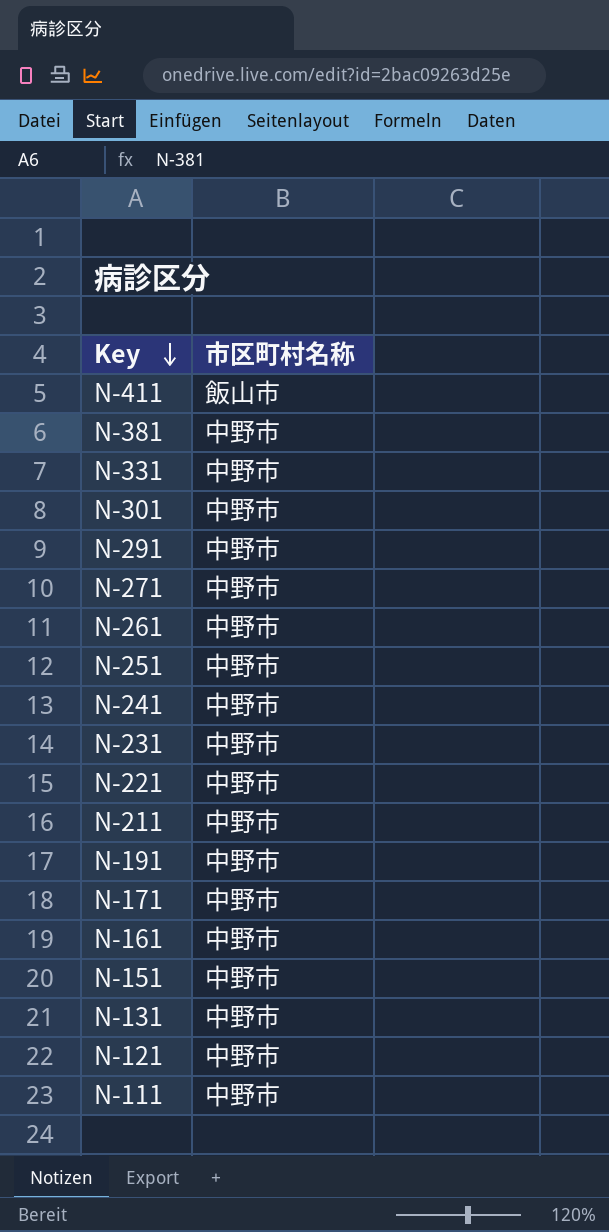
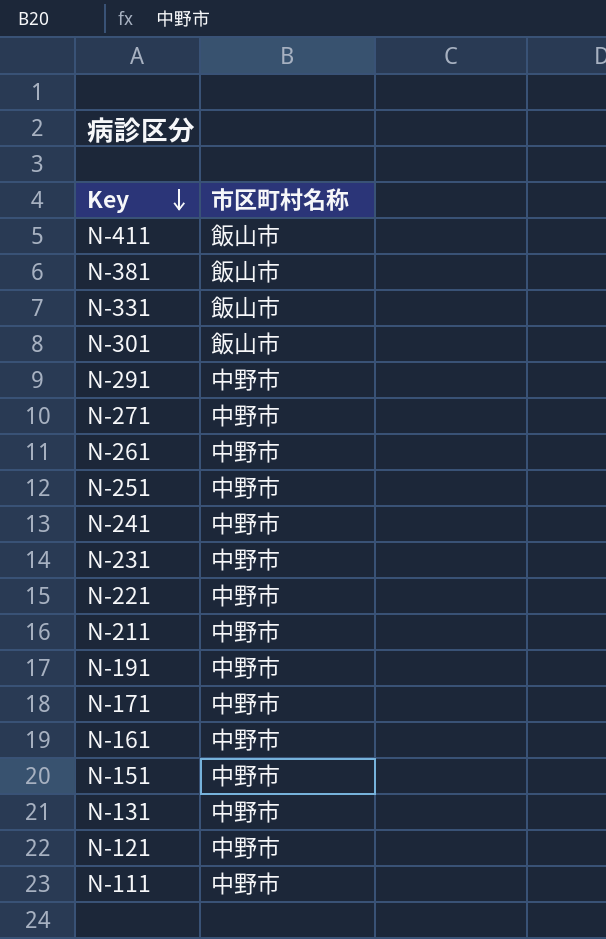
N-381 | 市区町村名称: 中野市 -> 飯山市
N-331 | 市区町村名称: 中野市 -> 飯山市
N-301 | 市区町村名称: 中野市 -> 飯山市

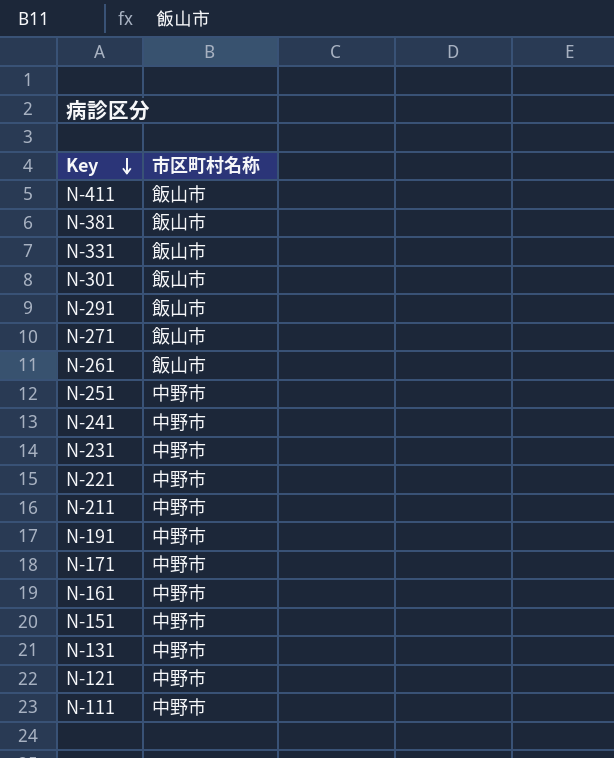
N-291 | 市区町村名称: 中野市 -> 飯山市
N-271 | 市区町村名称: 中野市 -> 飯山市
N-261 | 市区町村名称: 中野市 -> 飯山市

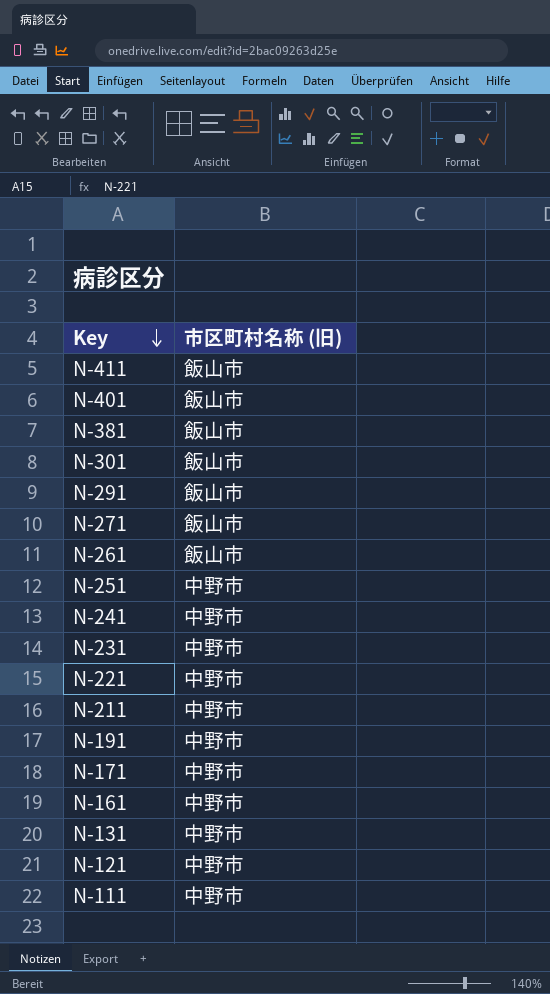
column name: 市区町村名称 -> 市区町村名称 (旧)
row N-331: 飯山市 -> none
row N-151: 中野市 -> none
row N-401: none -> 飯山市

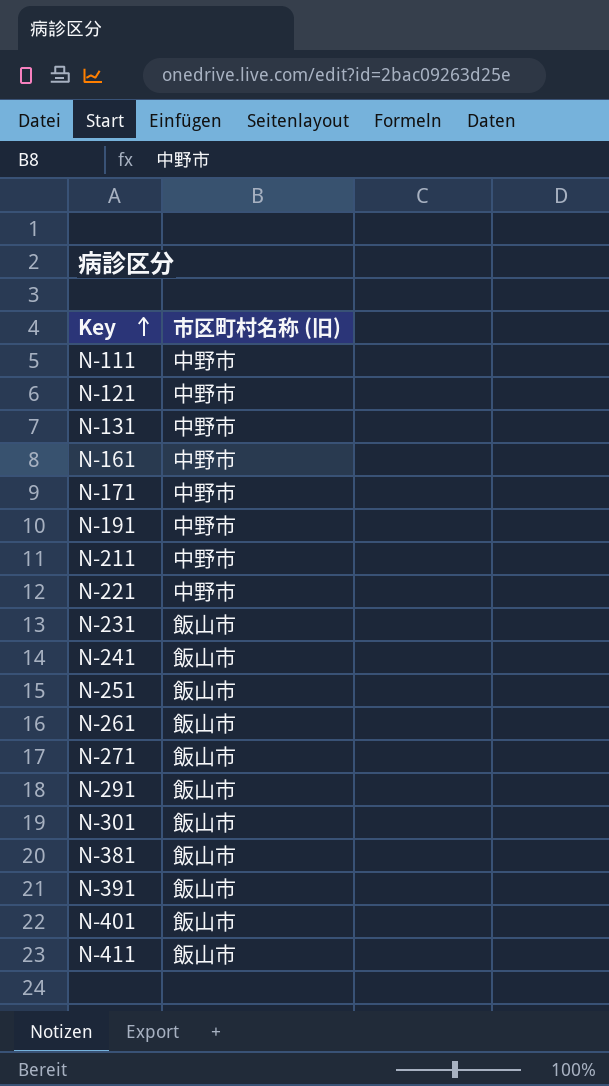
row order: Key descending -> Key ascending
N-231 | 市区町村名称 (旧): 中野市 -> 飯山市
N-241 | 市区町村名称 (旧): 中野市 -> 飯山市
N-251 | 市区町村名称 (旧): 中野市 -> 飯山市
row N-391: none -> 飯山市

